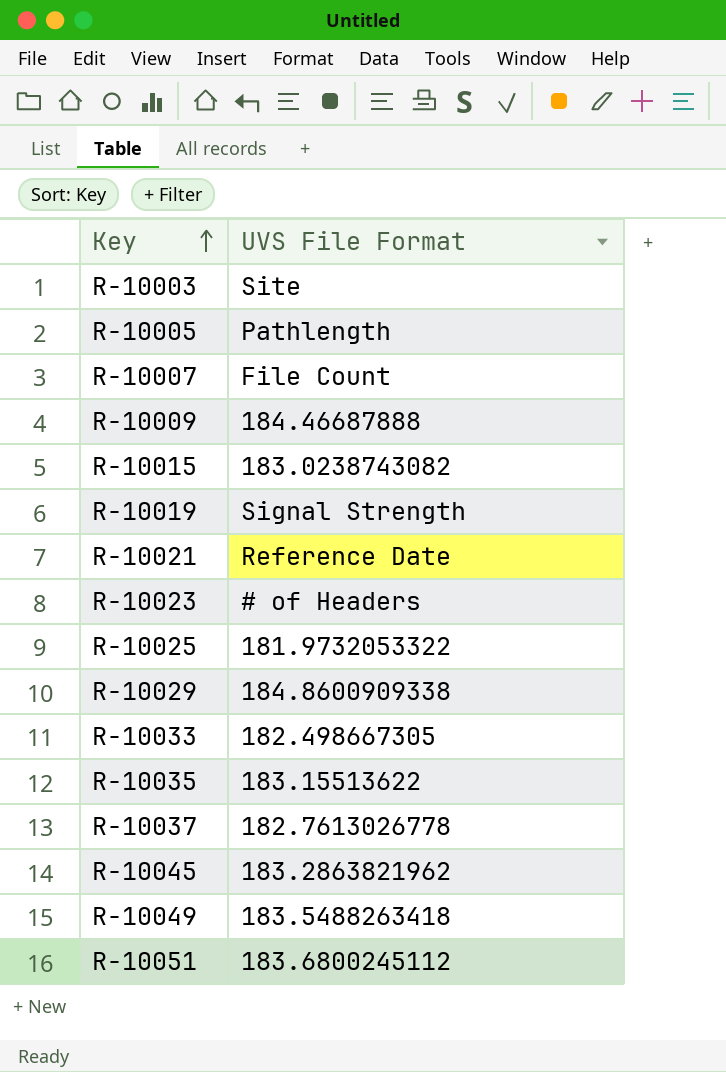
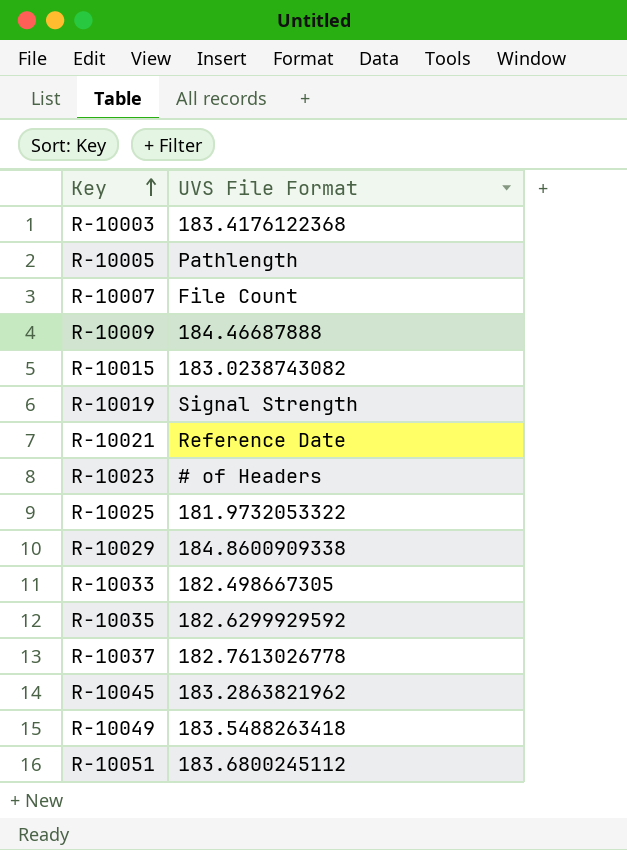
R-10003 | UVS File Format: Site -> 183.4176122368
R-10035 | UVS File Format: 183.15513622 -> 182.6299929592

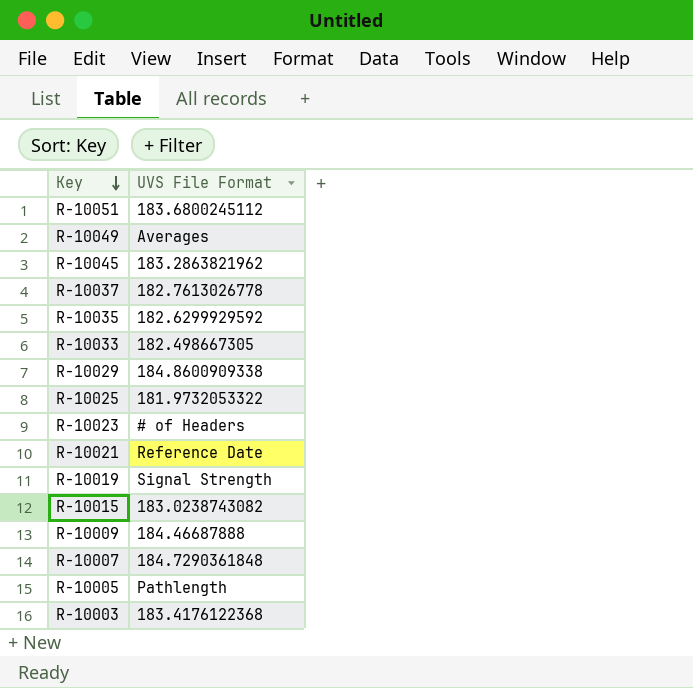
row order: Key ascending -> Key descending
R-10049 | UVS File Format: 183.5488263418 -> Averages
R-10007 | UVS File Format: File Count -> 184.7290361848

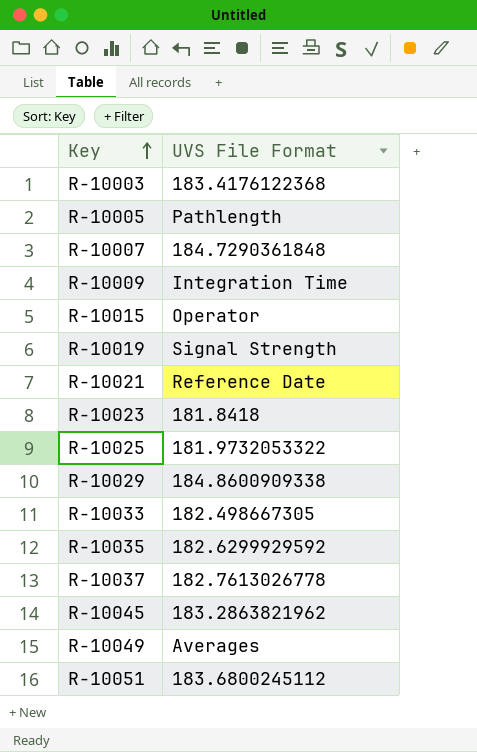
row order: Key descending -> Key ascending
R-10009 | UVS File Format: 184.46687888 -> Integration Time
R-10015 | UVS File Format: 183.0238743082 -> Operator
R-10023 | UVS File Format: # of Headers -> 181.8418

